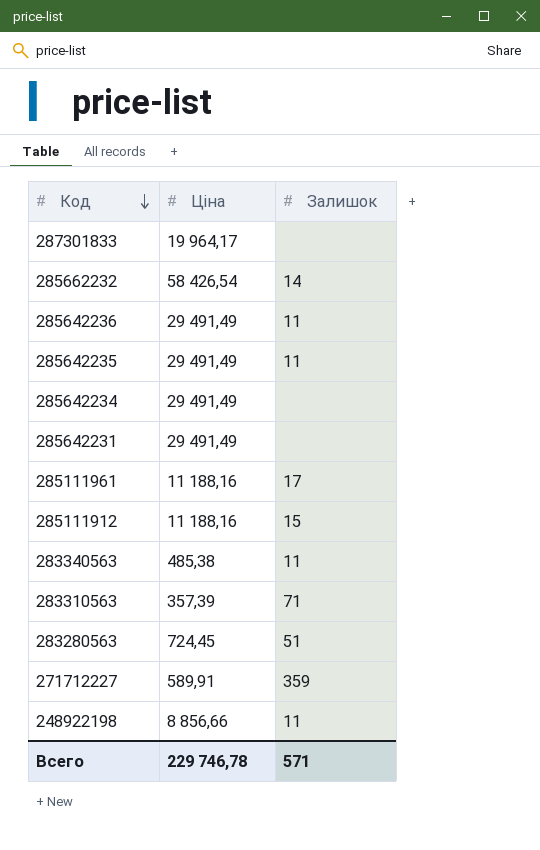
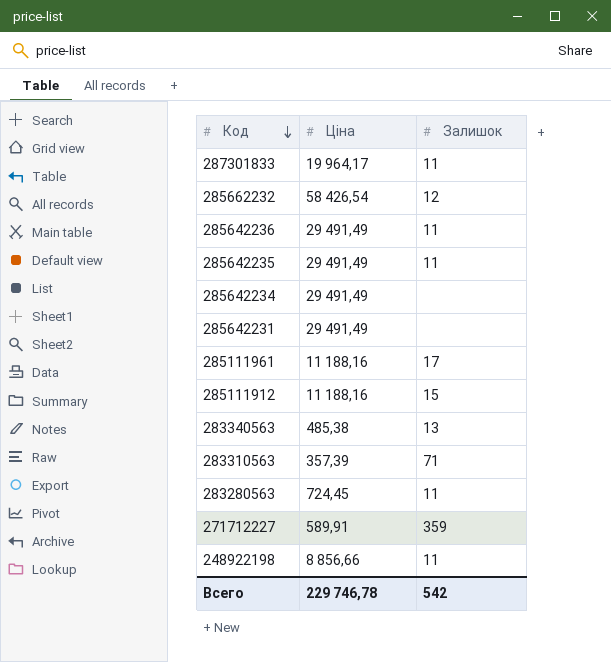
287301833 | Залишок: none -> 11
285662232 | Залишок: 14 -> 12
283340563 | Залишок: 11 -> 13
283280563 | Залишок: 51 -> 11
Всего | Залишок: 571 -> 542

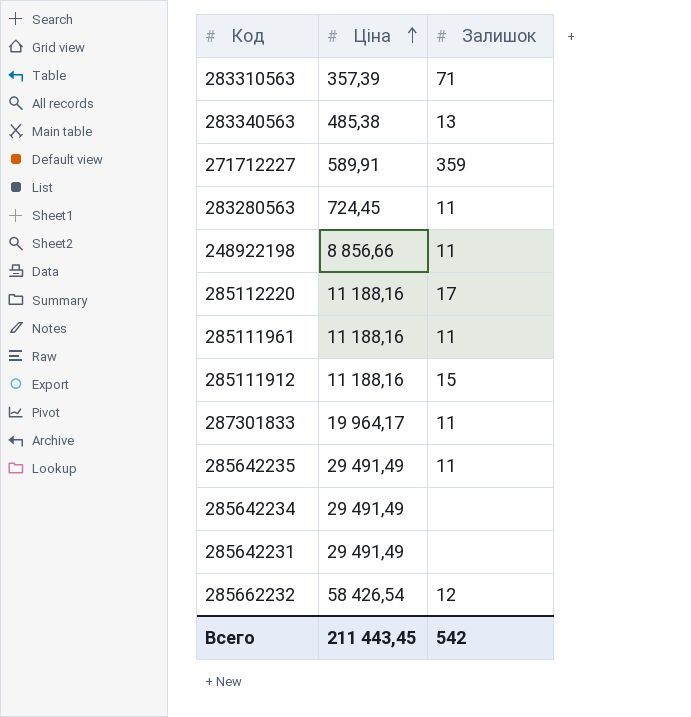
row order: Код descending -> Ціна ascending
row 285642236: 29 491,49 | 11 -> none
row 285112220: none -> 11 188,16 | 17
285111961 | Залишок: 17 -> 11
Всего | Ціна: 229 746,78 -> 211 443,45

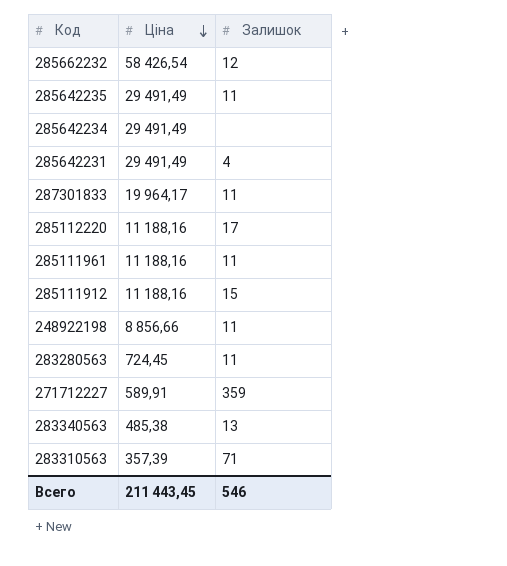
row order: Ціна ascending -> Ціна descending
285642231 | Залишок: none -> 4
Всего | Залишок: 542 -> 546

